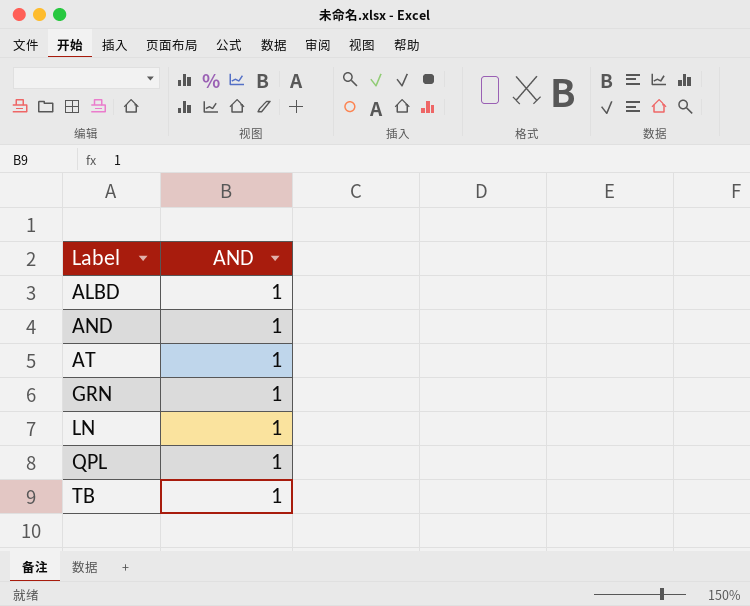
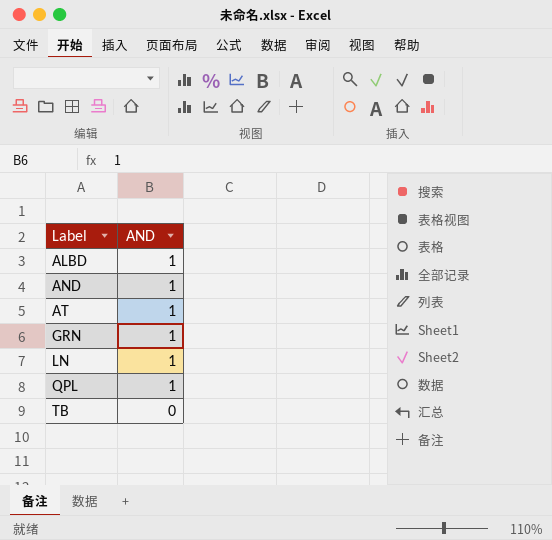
TB | AND: 1 -> 0

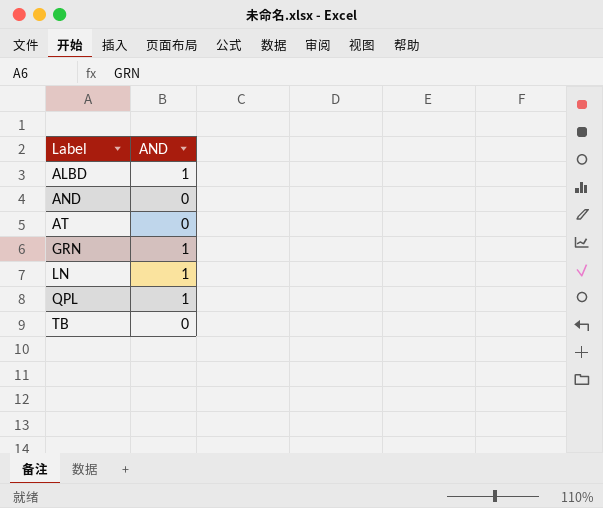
AND | AND: 1 -> 0
AT | AND: 1 -> 0

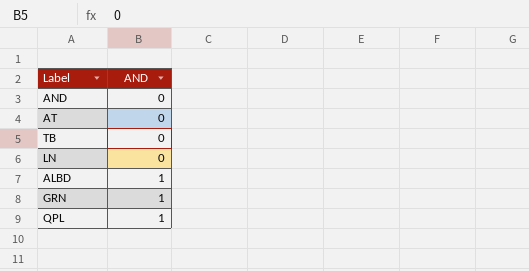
row order: Label ascending -> AND ascending
LN | AND: 1 -> 0

